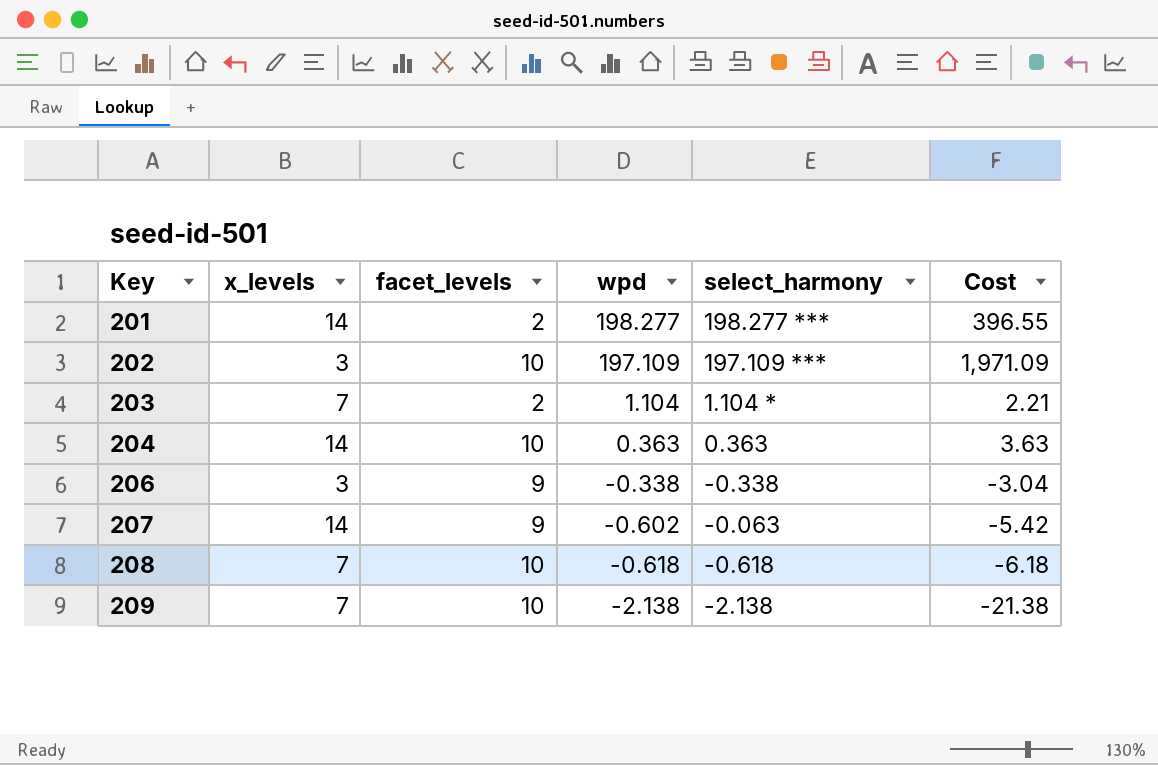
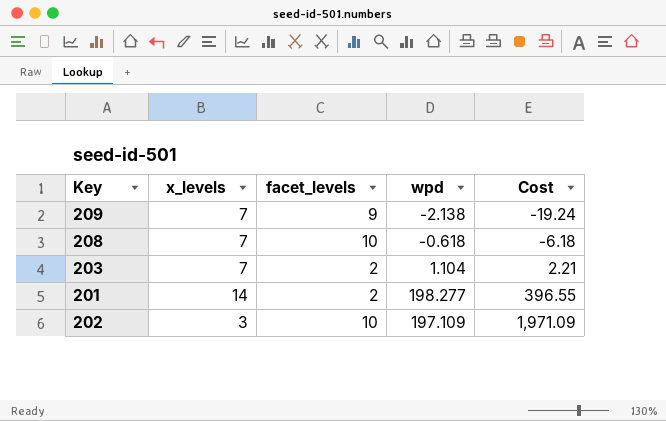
row order: Key ascending -> Cost ascending
column select_harmony | position: 5 -> none
row 204: 14 | 10 | 0.363 | 0.363 | 3.63 -> none
row 206: 3 | 9 | -0.338 | -0.338 | -3.04 -> none
row 207: 14 | 9 | -0.602 | -0.063 | -5.42 -> none
209 | facet_levels: 10 -> 9
209 | Cost: -21.38 -> -19.24

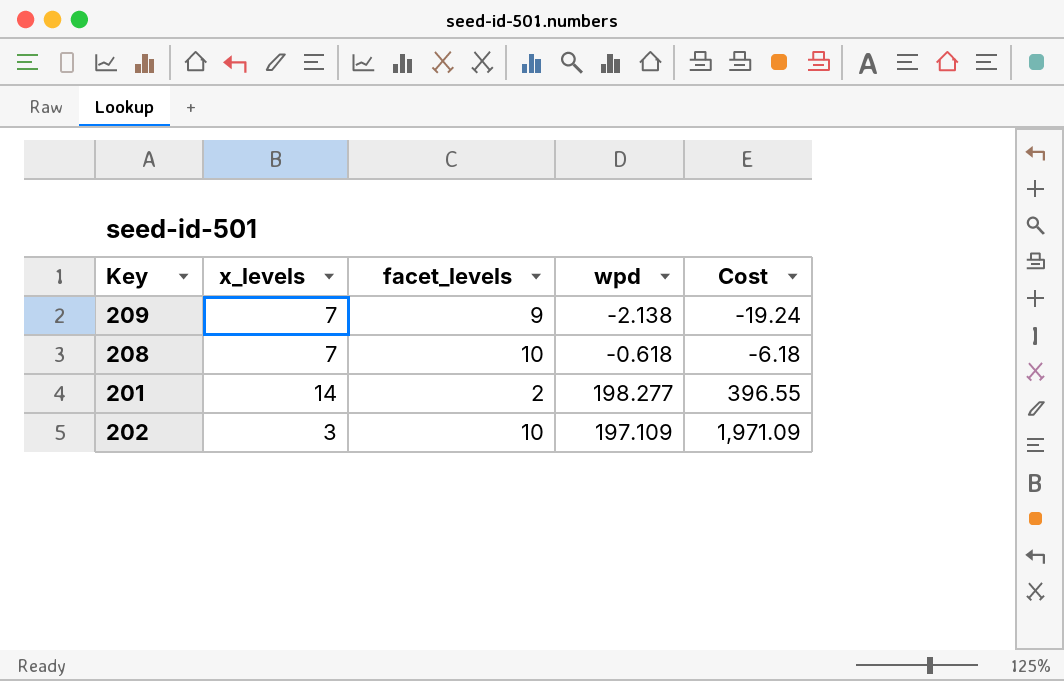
row 203: 7 | 2 | 1.104 | 2.21 -> none

